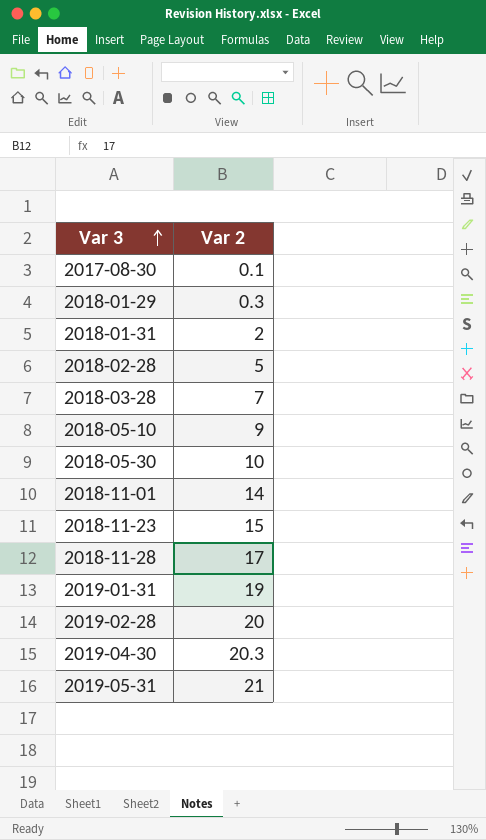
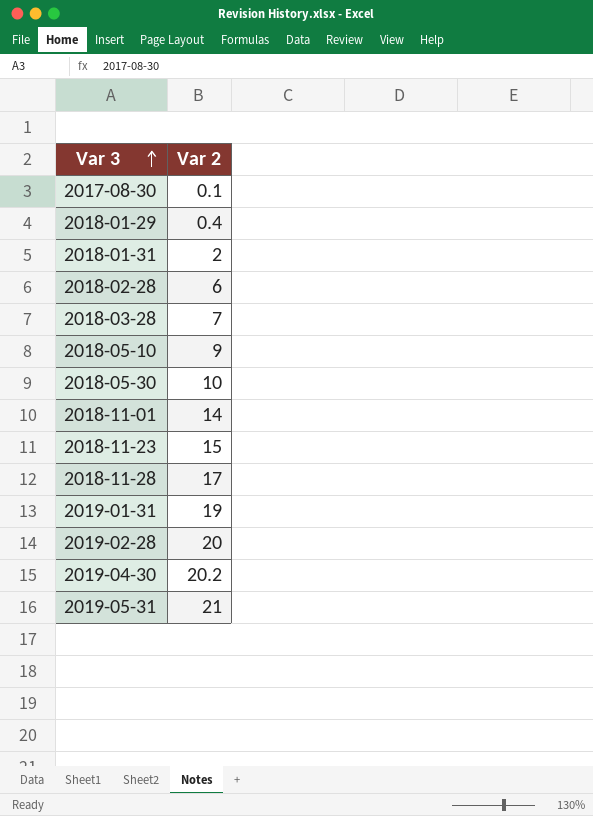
2018-01-29 | Var 2: 0.3 -> 0.4
2018-02-28 | Var 2: 5 -> 6
2019-04-30 | Var 2: 20.3 -> 20.2

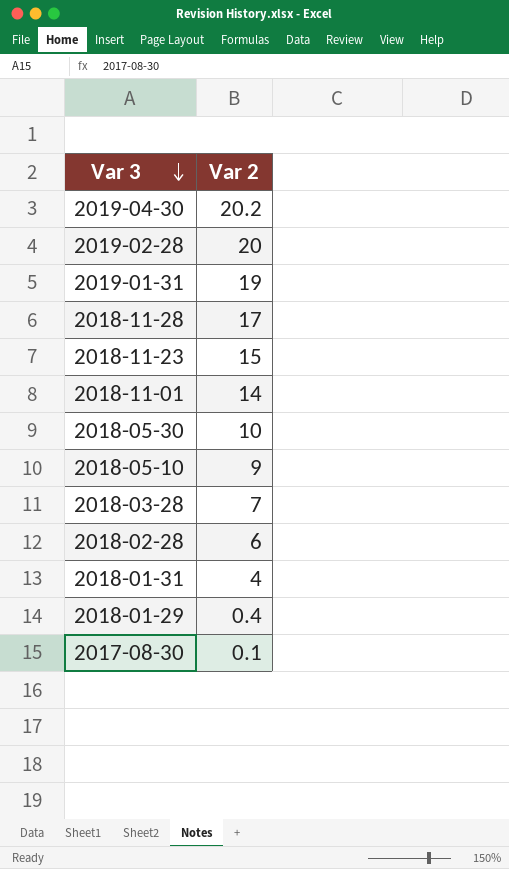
row order: Var 3 ascending -> Var 3 descending
row 2019-05-31: 21 -> none
2018-01-31 | Var 2: 2 -> 4

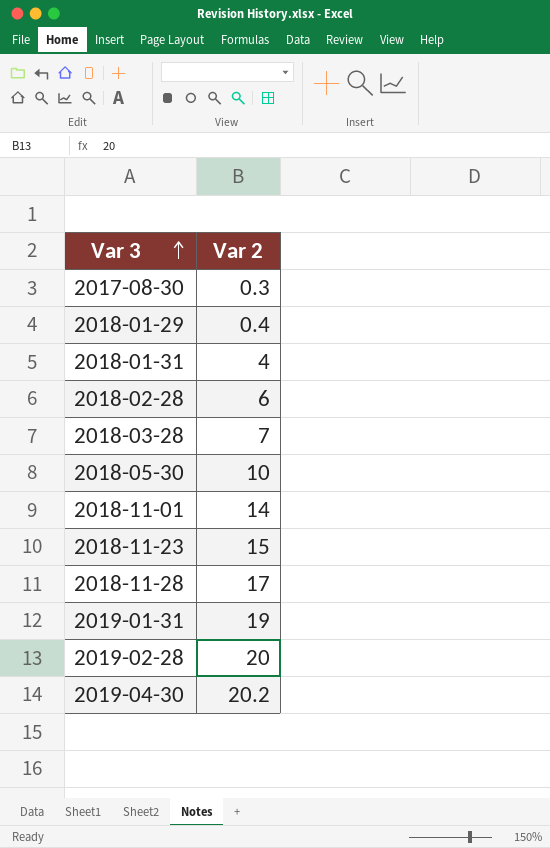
row order: Var 3 descending -> Var 3 ascending
row 2018-05-10: 9 -> none
2017-08-30 | Var 2: 0.1 -> 0.3

